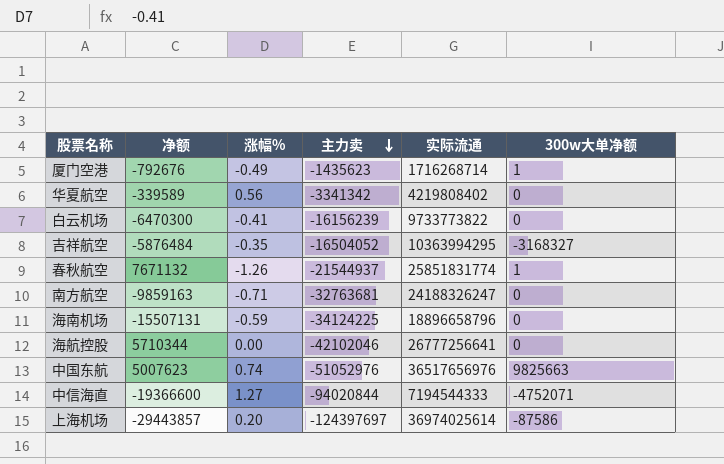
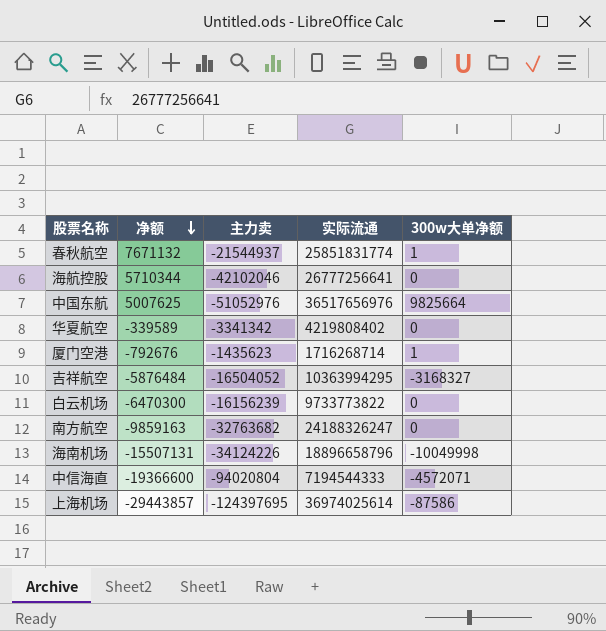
row order: 主力卖 descending -> 净额 descending
column 涨幅% | position: 3 -> none
中国东航 | 净额: 5007623 -> 5007625
中国东航 | 300w大单净额: 9825663 -> 9825664
南方航空 | 主力卖: -32763681 -> -32763682
海南机场 | 主力卖: -34124225 -> -34124226
海南机场 | 300w大单净额: 0 -> -10049998
中信海直 | 主力卖: -94020844 -> -94020804
中信海直 | 300w大单净额: -4752071 -> -4572071
上海机场 | 主力卖: -124397697 -> -124397695

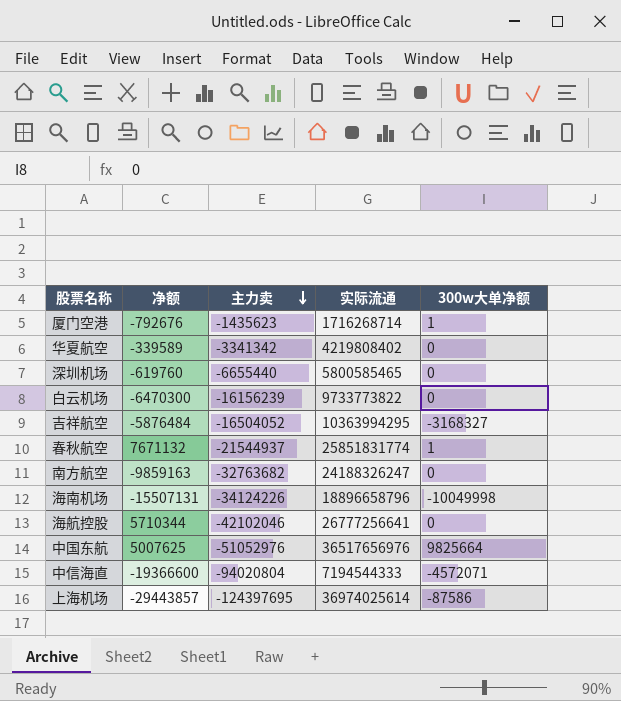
row order: 净额 descending -> 主力卖 descending
row 深圳机场: none -> -619760 | -6655440 | 5800585465 | 0

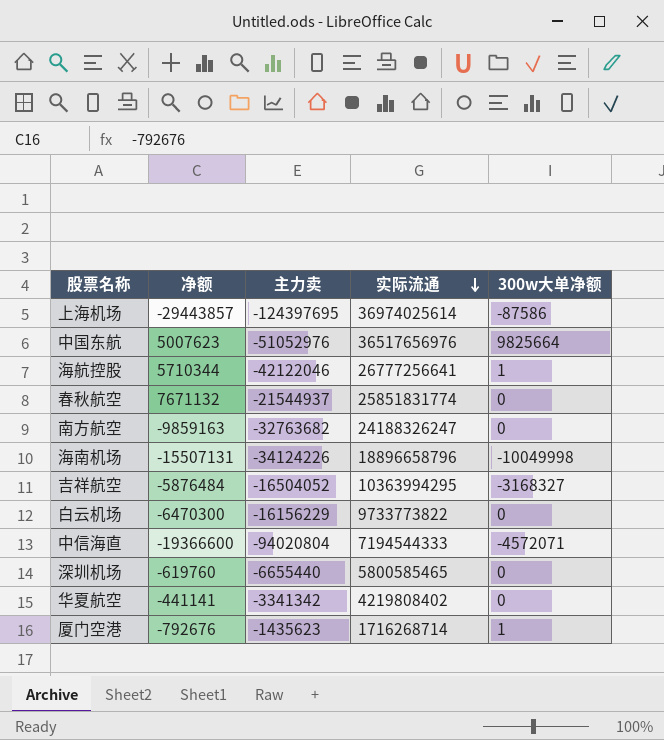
row order: 主力卖 descending -> 实际流通 descending
中国东航 | 净额: 5007625 -> 5007623
海航控股 | 主力卖: -42102046 -> -42122046
海航控股 | 300w大单净额: 0 -> 1
春秋航空 | 300w大单净额: 1 -> 0
白云机场 | 主力卖: -16156239 -> -16156229
华夏航空 | 净额: -339589 -> -441141

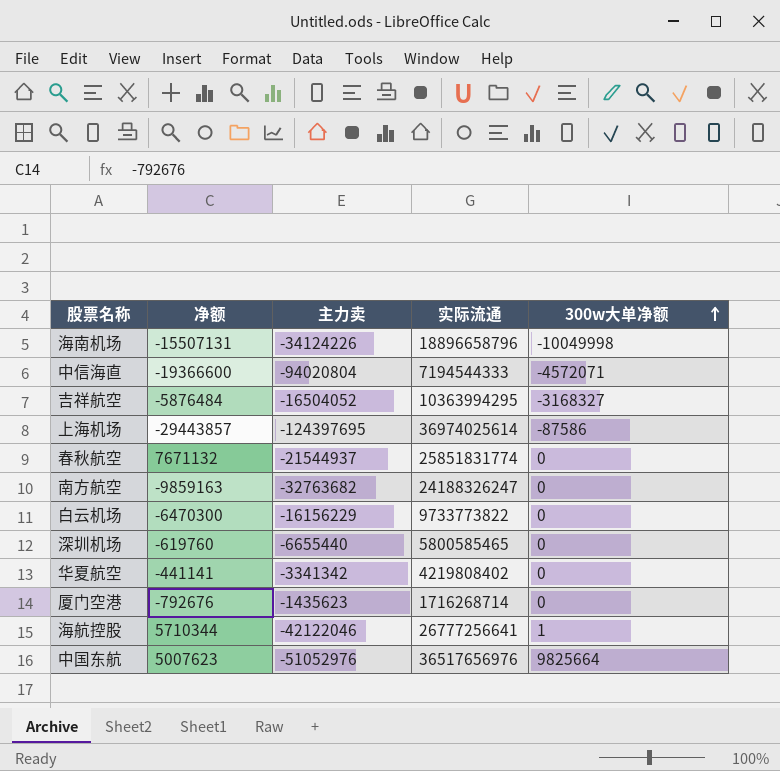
row order: 实际流通 descending -> 300w大单净额 ascending
厦门空港 | 300w大单净额: 1 -> 0

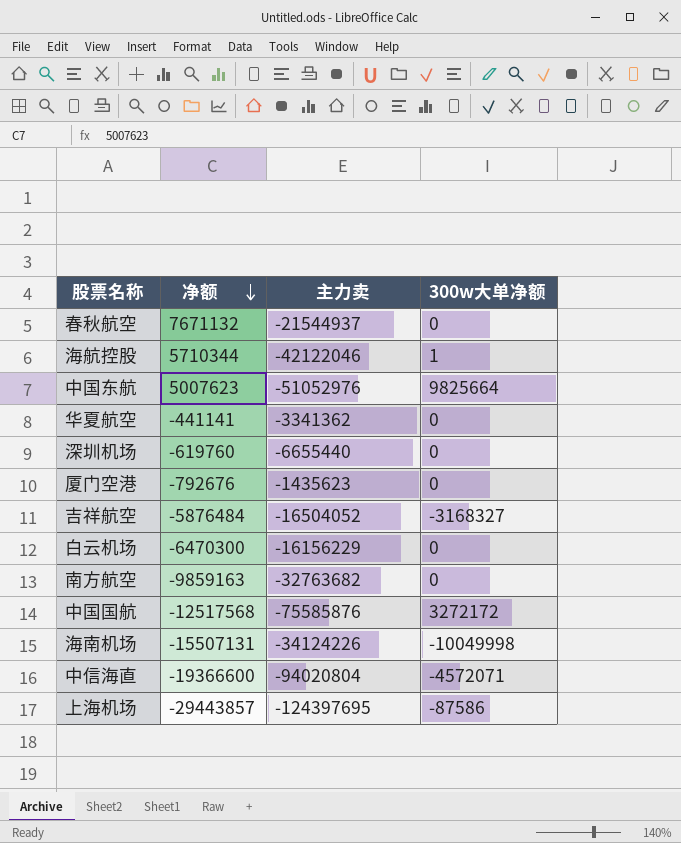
row order: 300w大单净额 ascending -> 净额 descending
column 实际流通 | position: 4 -> none
华夏航空 | 主力卖: -3341342 -> -3341362
row 中国国航: none -> -12517568 | -75585876 | 3272172

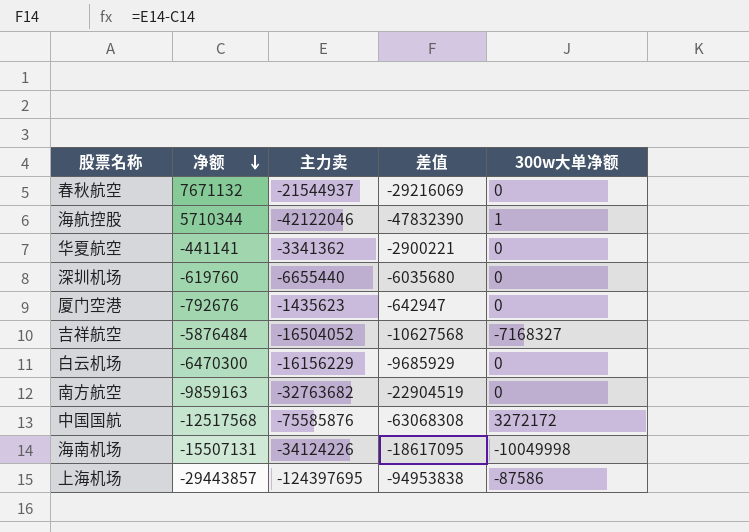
column 差值 | formula: none -> [主力卖] - [净额]
row 中国东航: 5007623 | -51052976 | 9825664 -> none
row 中信海直: -19366600 | -94020804 | -4572071 -> none
吉祥航空 | 300w大单净额: -3168327 -> -7168327

